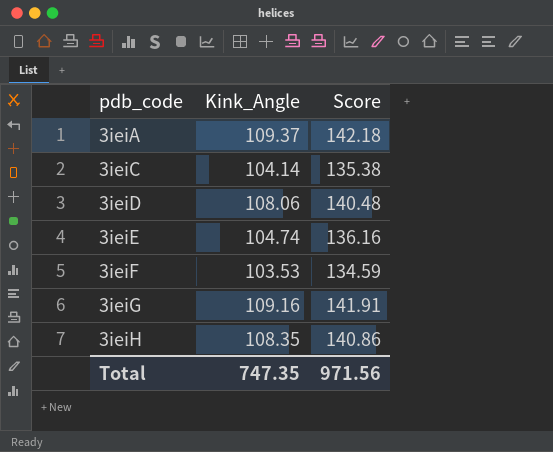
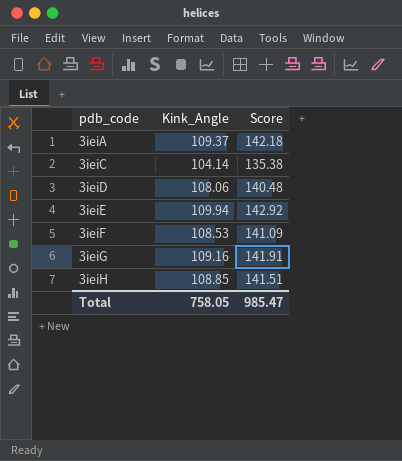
3ieiE | Kink_Angle: 104.74 -> 109.94
3ieiE | Score: 136.16 -> 142.92
3ieiF | Kink_Angle: 103.53 -> 108.53
3ieiF | Score: 134.59 -> 141.09
3ieiH | Kink_Angle: 108.35 -> 108.85
3ieiH | Score: 140.86 -> 141.51
Total | Kink_Angle: 747.35 -> 758.05
Total | Score: 971.56 -> 985.47

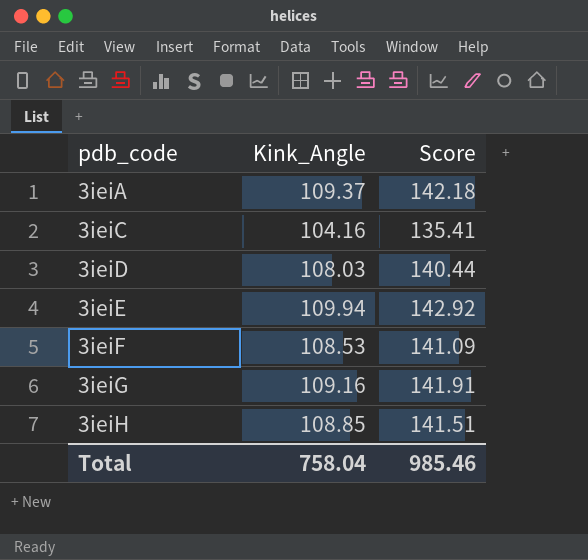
3ieiC | Kink_Angle: 104.14 -> 104.16
3ieiC | Score: 135.38 -> 135.41
3ieiD | Kink_Angle: 108.06 -> 108.03
3ieiD | Score: 140.48 -> 140.44
Total | Kink_Angle: 758.05 -> 758.04
Total | Score: 985.47 -> 985.46

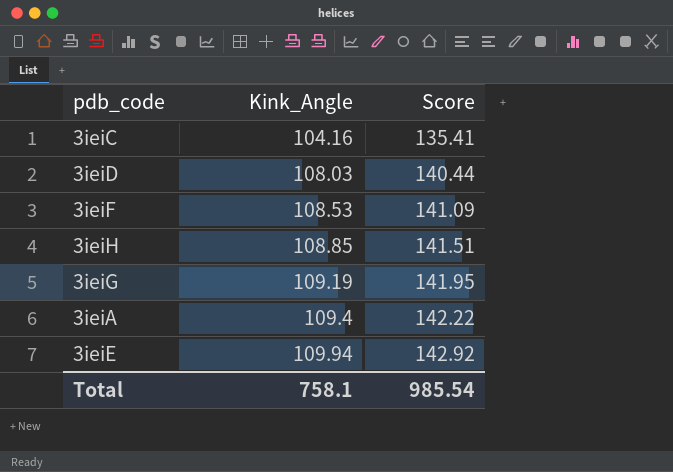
row order: pdb_code ascending -> Kink_Angle ascending
3ieiG | Kink_Angle: 109.16 -> 109.19
3ieiG | Score: 141.91 -> 141.95
3ieiA | Kink_Angle: 109.37 -> 109.4
3ieiA | Score: 142.18 -> 142.22
Total | Kink_Angle: 758.04 -> 758.1
Total | Score: 985.46 -> 985.54

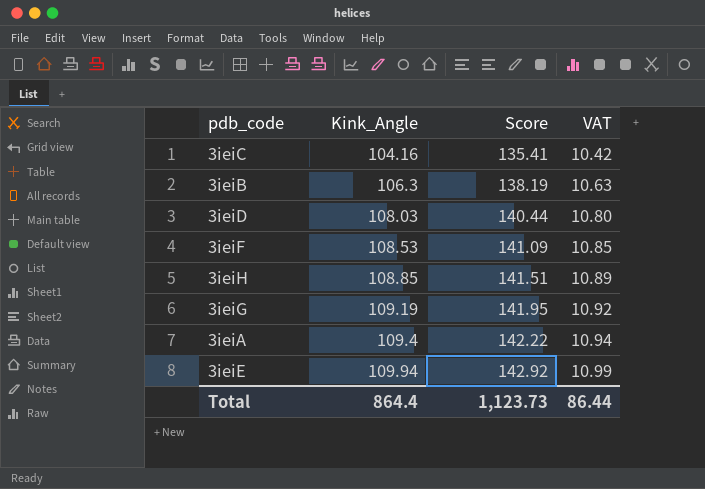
column VAT | formula: none -> [Kink_Angle] * 0.1
row 3ieiB: none -> 106.3 | 138.19 | 10.63
Total | Kink_Angle: 758.1 -> 864.4
Total | Score: 985.54 -> 1,123.73

